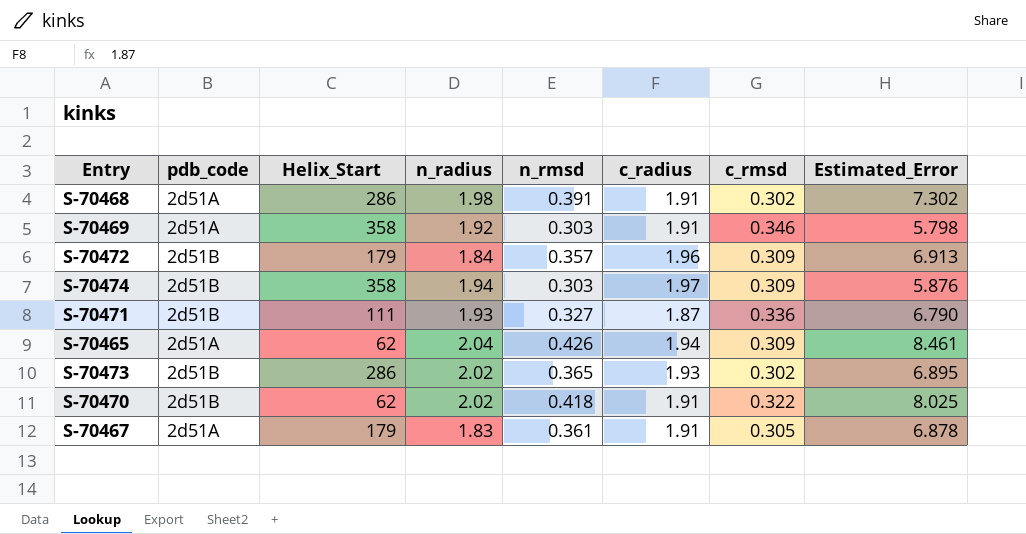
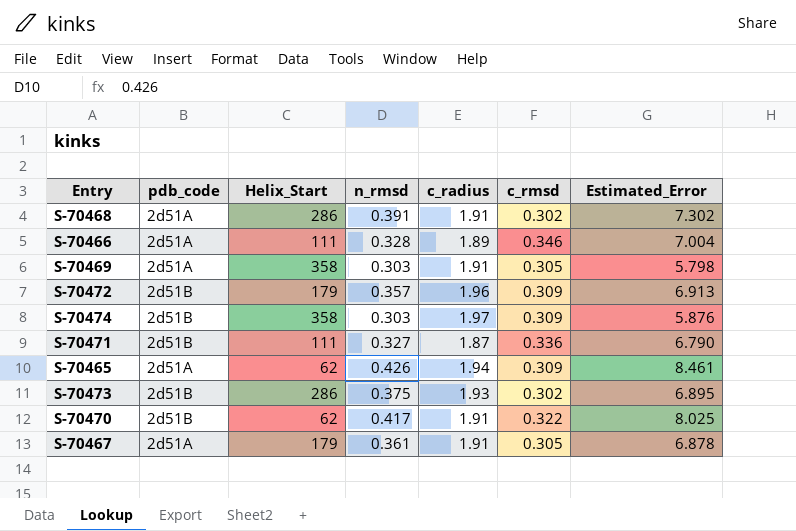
column n_radius | position: 4 -> none
row S-70466: none -> 2d51A | 111 | 0.328 | 1.89 | 0.346 | 7.004
S-70469 | c_rmsd: 0.346 -> 0.305
S-70473 | n_rmsd: 0.365 -> 0.375
S-70470 | n_rmsd: 0.418 -> 0.417

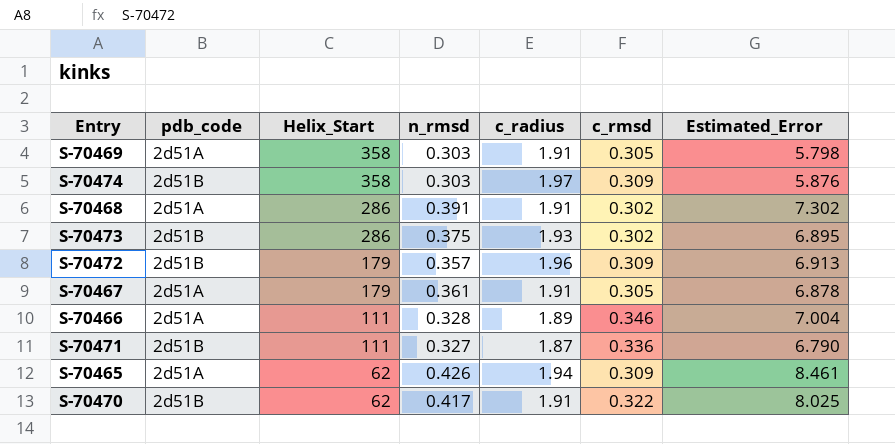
row order: none -> Helix_Start descending

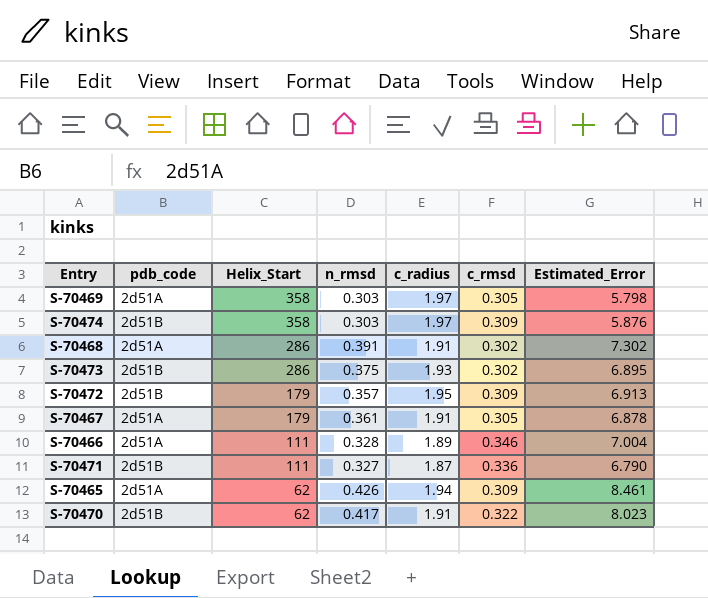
S-70469 | c_radius: 1.91 -> 1.97
S-70472 | c_radius: 1.96 -> 1.95
S-70470 | Estimated_Error: 8.025 -> 8.023

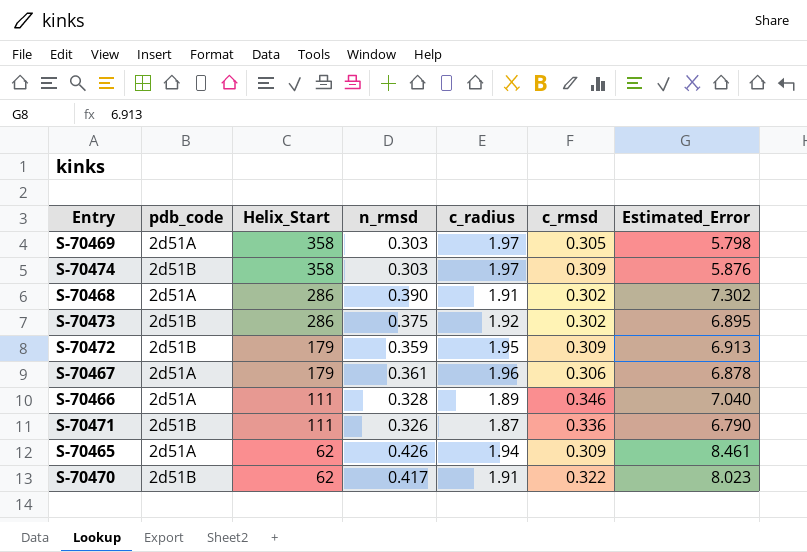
S-70468 | n_rmsd: 0.391 -> 0.390
S-70473 | c_radius: 1.93 -> 1.92
S-70472 | n_rmsd: 0.357 -> 0.359
S-70467 | c_radius: 1.91 -> 1.96
S-70467 | c_rmsd: 0.305 -> 0.306
S-70466 | Estimated_Error: 7.004 -> 7.040
S-70471 | n_rmsd: 0.327 -> 0.326

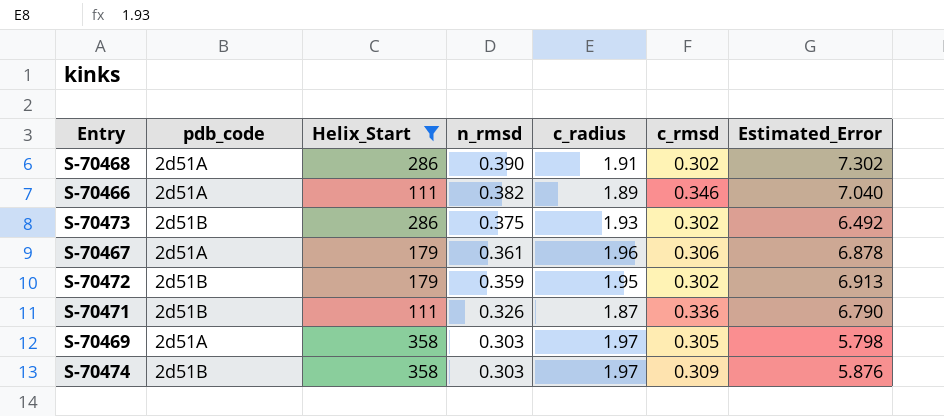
filter: none -> Helix_Start != 62
row order: Helix_Start descending -> n_rmsd descending
S-70466 | n_rmsd: 0.328 -> 0.382
S-70473 | c_radius: 1.92 -> 1.93
S-70473 | Estimated_Error: 6.895 -> 6.492
S-70472 | c_rmsd: 0.309 -> 0.302

